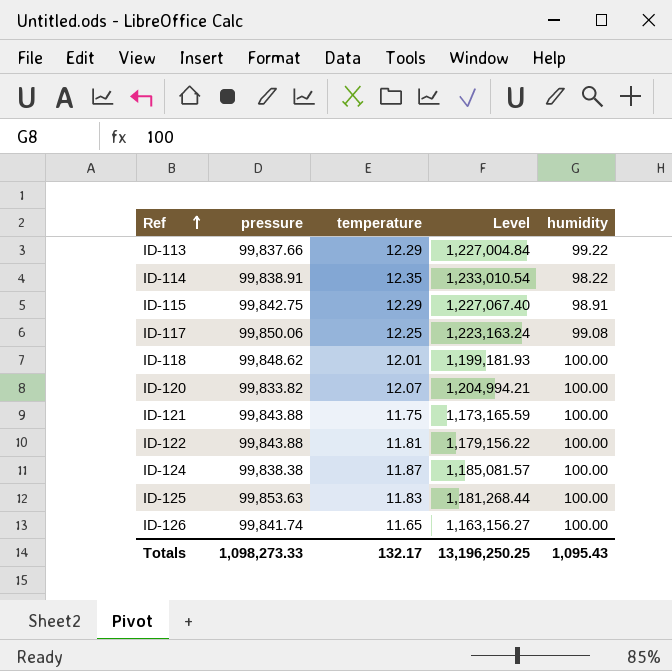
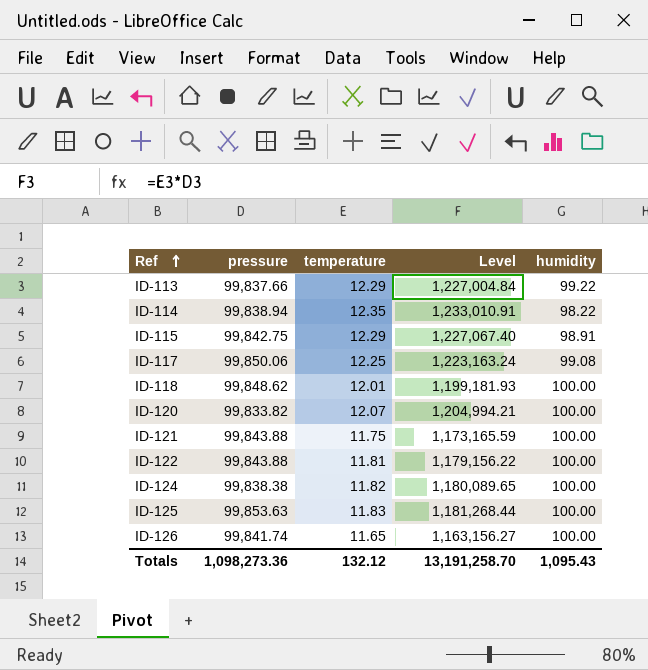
ID-114 | pressure: 99,838.91 -> 99,838.94
ID-114 | Level: 1,233,010.54 -> 1,233,010.91
ID-124 | temperature: 11.87 -> 11.82
ID-124 | Level: 1,185,081.57 -> 1,180,089.65
Totals | pressure: 1,098,273.33 -> 1,098,273.36
Totals | temperature: 132.17 -> 132.12
Totals | Level: 13,196,250.25 -> 13,191,258.70

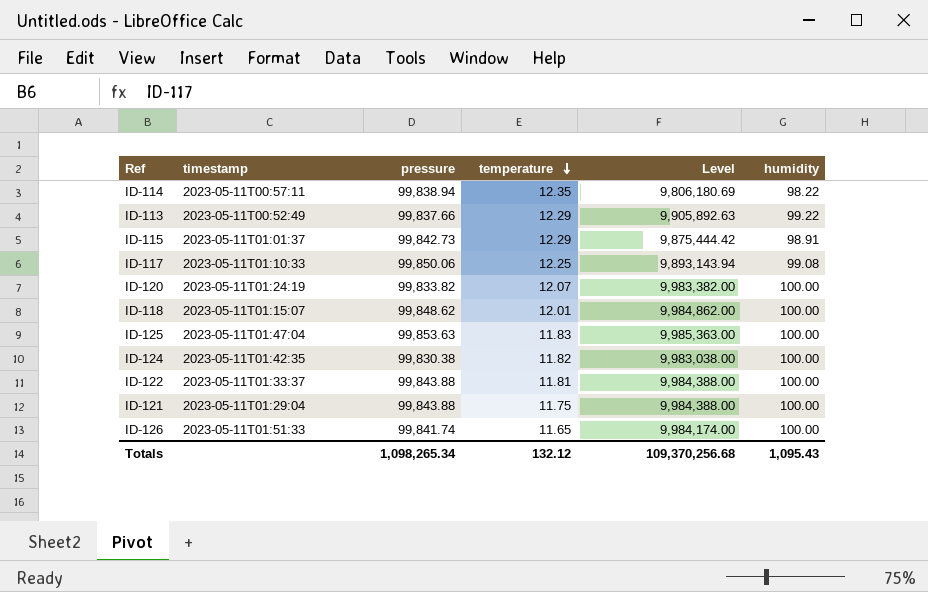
row order: Ref ascending -> temperature descending
column timestamp | position: none -> 2
column Level | formula: [pressure] * [temperature] -> [pressure] * [humidity]
ID-115 | pressure: 99,842.75 -> 99,842.73
ID-124 | pressure: 99,838.38 -> 99,830.38
Totals | pressure: 1,098,273.36 -> 1,098,265.34
Totals | Level: 13,191,258.70 -> 109,370,256.68

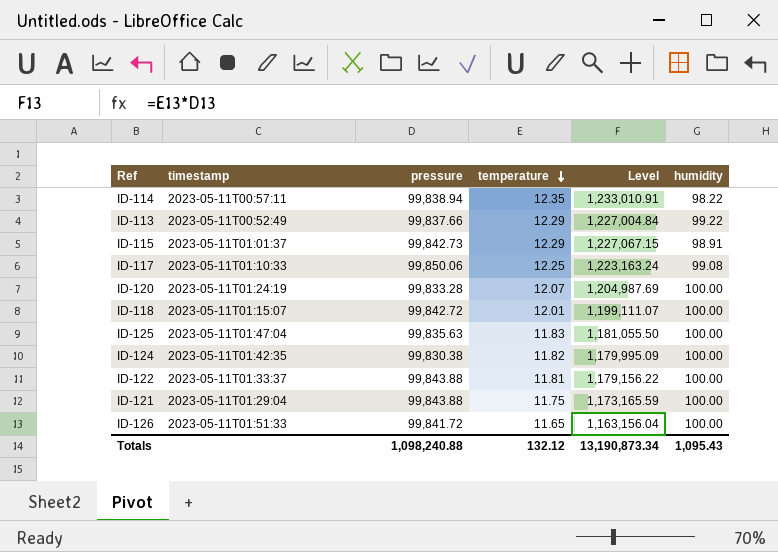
column Level | formula: [pressure] * [humidity] -> [pressure] * [temperature]
ID-120 | pressure: 99,833.82 -> 99,833.28
ID-118 | pressure: 99,848.62 -> 99,842.72
ID-125 | pressure: 99,853.63 -> 99,835.63
ID-126 | pressure: 99,841.74 -> 99,841.72
Totals | pressure: 1,098,265.34 -> 1,098,240.88
Totals | Level: 109,370,256.68 -> 13,190,873.34

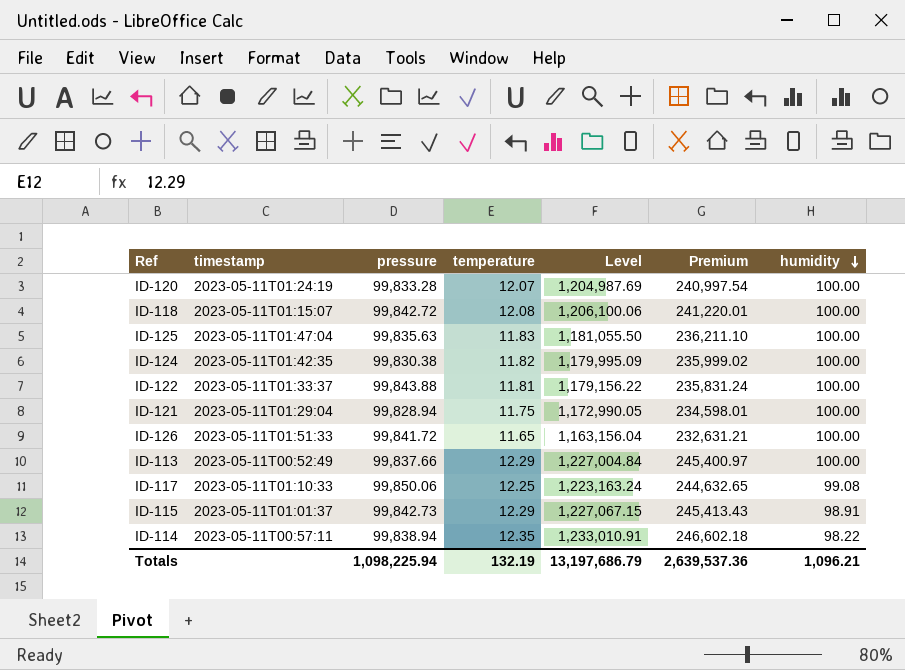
row order: temperature descending -> humidity descending
column Premium | formula: none -> [Level] * 0.2
ID-118 | temperature: 12.01 -> 12.08
ID-118 | Level: 1,199,111.07 -> 1,206,100.06
ID-121 | pressure: 99,843.88 -> 99,828.94
ID-121 | Level: 1,173,165.59 -> 1,172,990.05
ID-113 | humidity: 99.22 -> 100.00
Totals | pressure: 1,098,240.88 -> 1,098,225.94
Totals | temperature: 132.12 -> 132.19
Totals | Level: 13,190,873.34 -> 13,197,686.79
Totals | humidity: 1,095.43 -> 1,096.21

